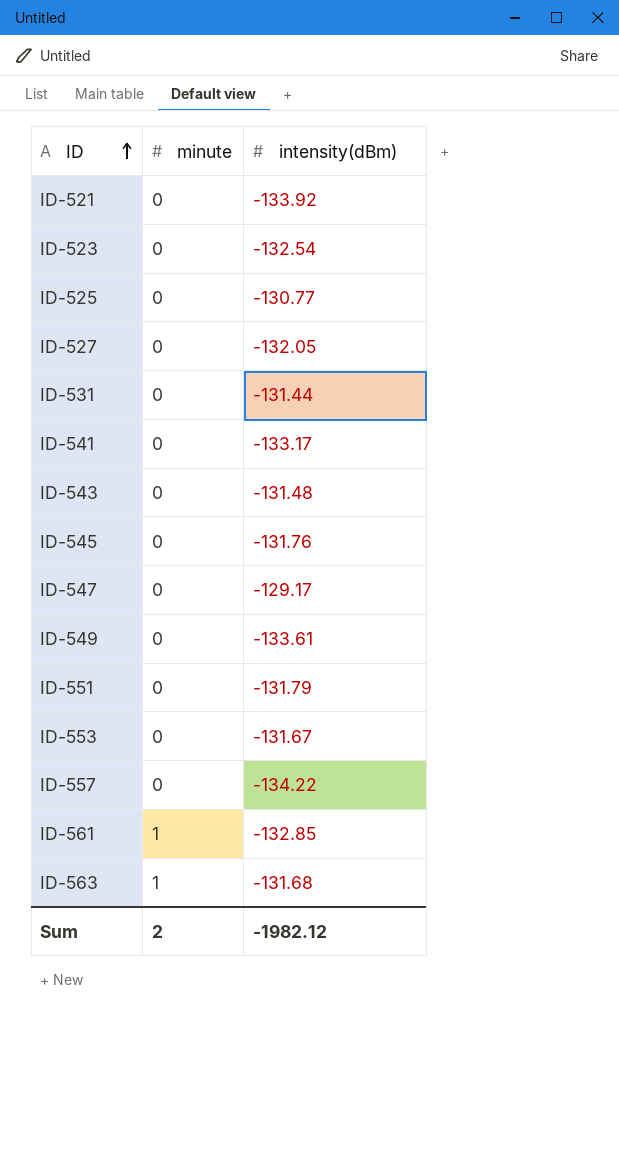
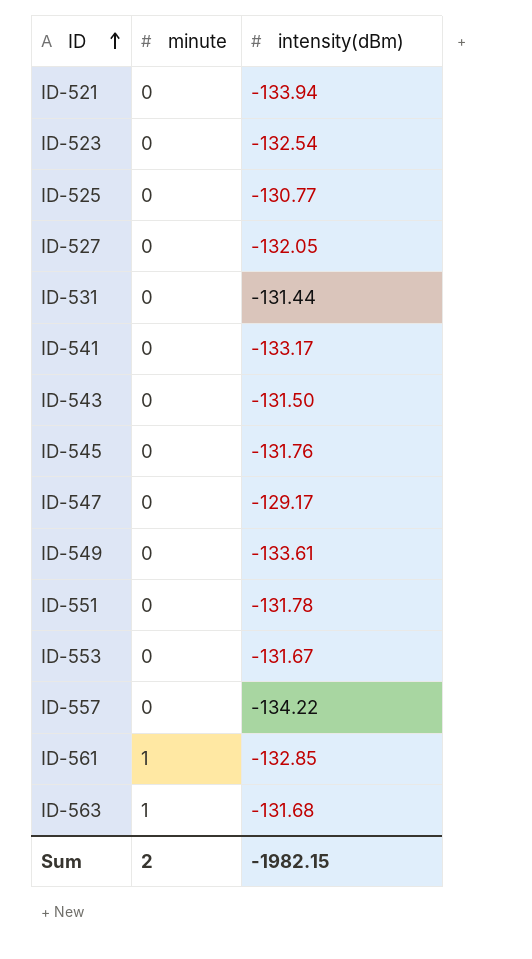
ID-521 | intensity(dBm): -133.92 -> -133.94
ID-543 | intensity(dBm): -131.48 -> -131.50
ID-551 | intensity(dBm): -131.79 -> -131.78
Sum | intensity(dBm): -1982.12 -> -1982.15

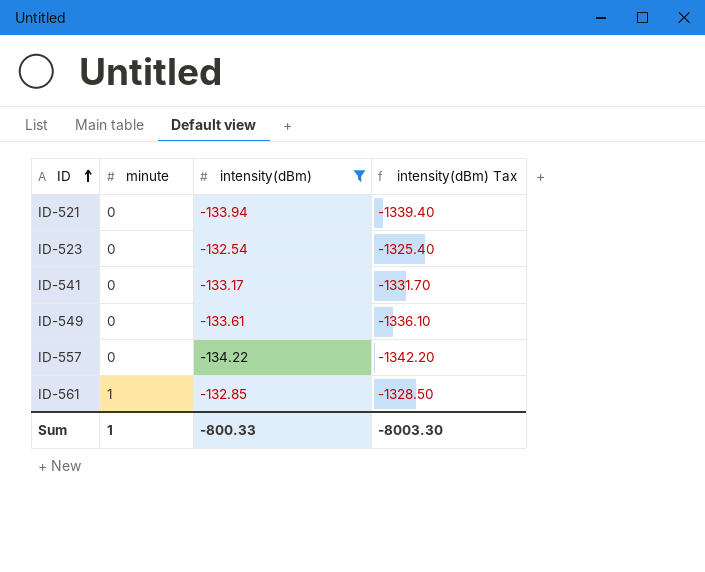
filter: none -> intensity(dBm) <= -132.54
column intensity(dBm) Tax | formula: none -> [intensity(dBm)] * 10
Sum | minute: 2 -> 1
Sum | intensity(dBm): -1982.15 -> -800.33

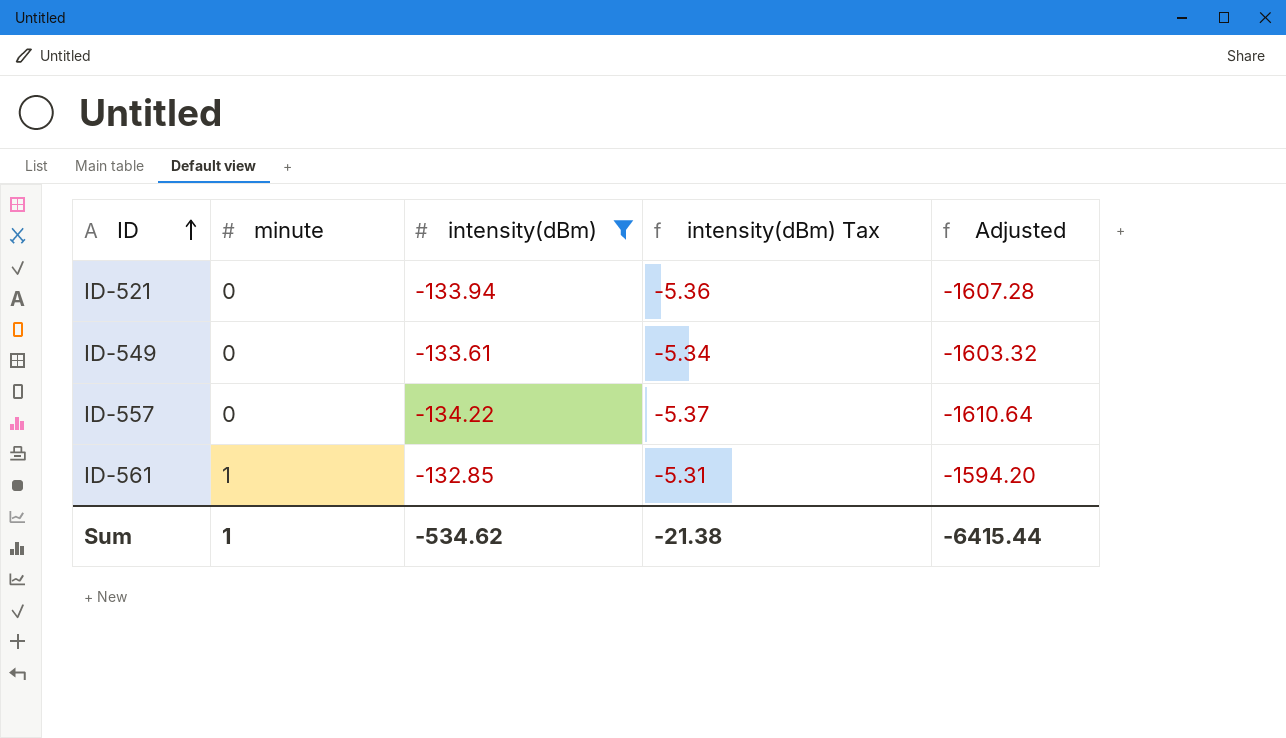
column intensity(dBm) Tax | formula: [intensity(dBm)] * 10 -> [intensity(dBm)] * 0.04
column Adjusted | formula: none -> [intensity(dBm)] * 12
row ID-523: 0 | -132.54 | -1325.40 -> none
row ID-541: 0 | -133.17 | -1331.70 -> none
Sum | intensity(dBm): -800.33 -> -534.62
Sum | intensity(dBm) Tax: -8003.30 -> -21.38

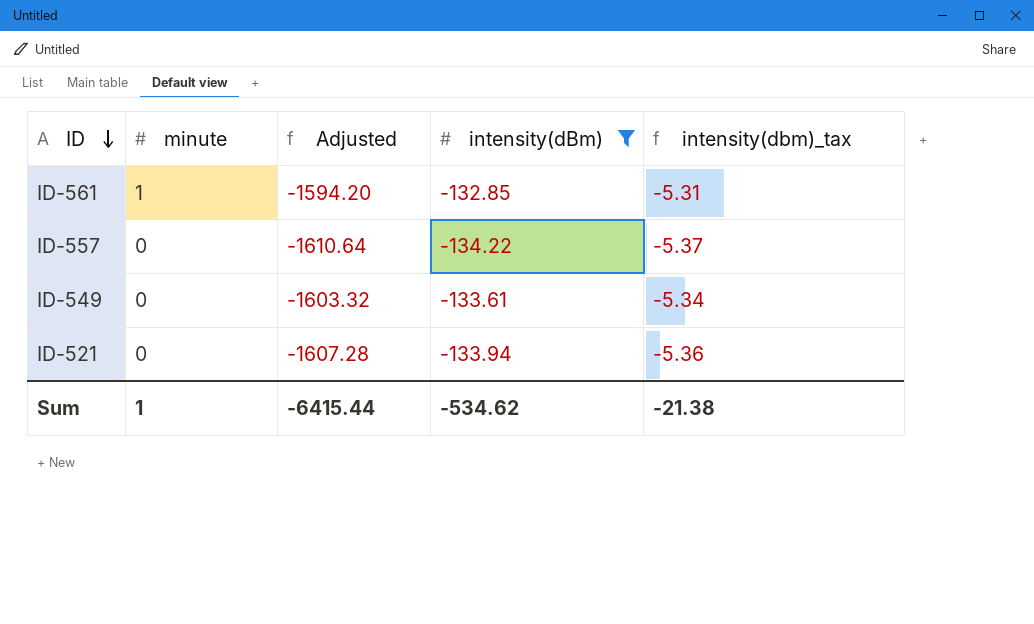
row order: ID ascending -> ID descending
column Adjusted | position: 5 -> 3
column name: intensity(dBm) Tax -> intensity(dbm)_tax

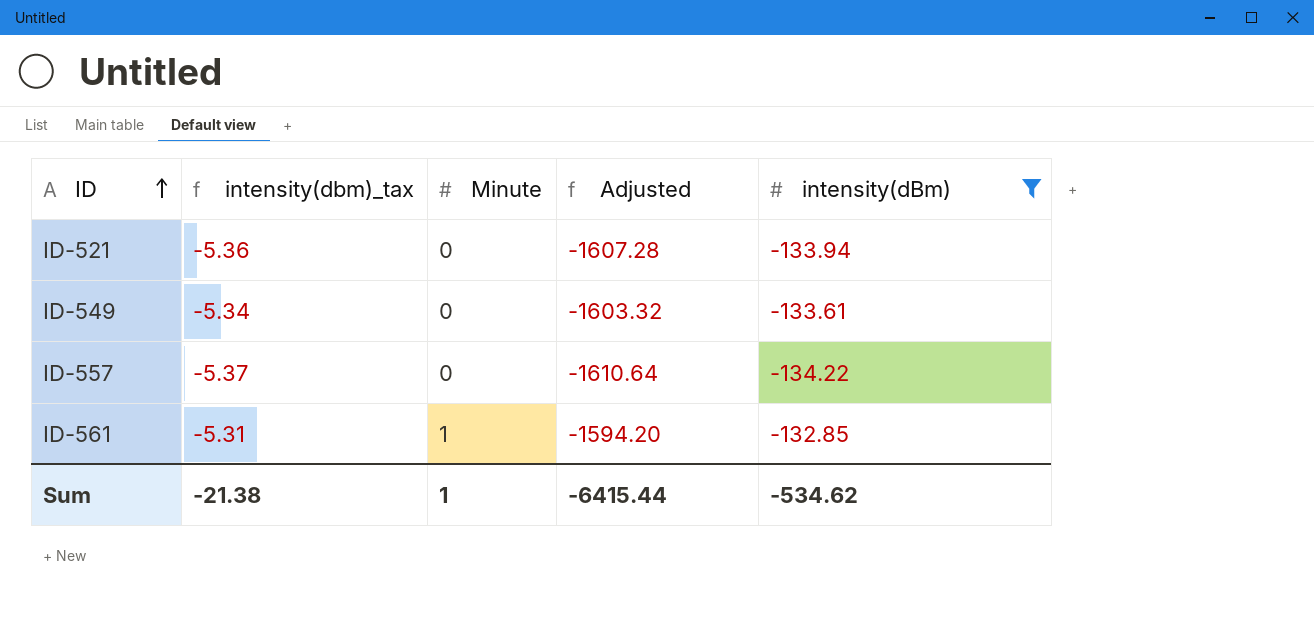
row order: ID descending -> ID ascending
column intensity(dbm)_tax | position: 5 -> 2
column name: minute -> Minute

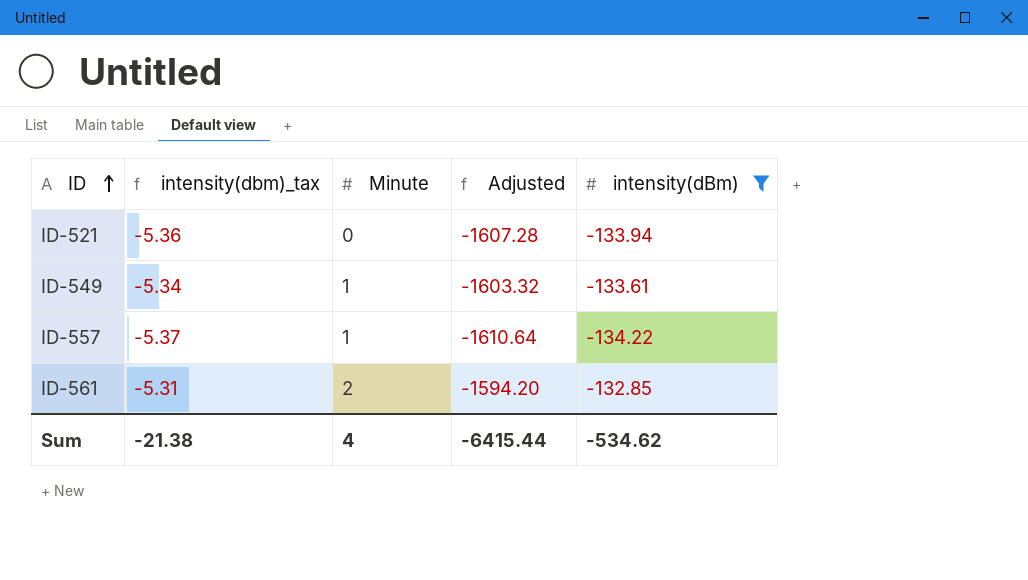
ID-549 | Minute: 0 -> 1
ID-557 | Minute: 0 -> 1
ID-561 | Minute: 1 -> 2
Sum | Minute: 1 -> 4

